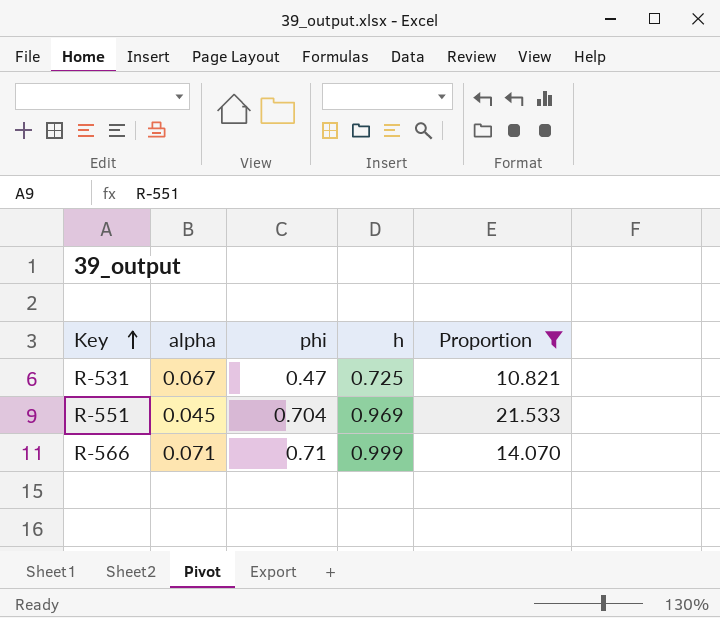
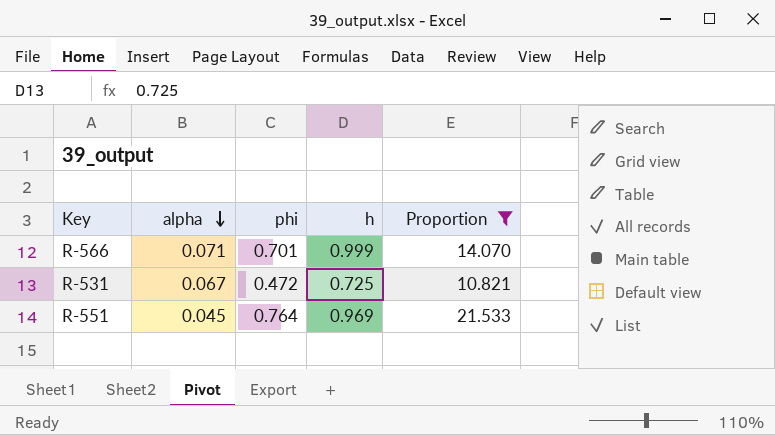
row order: Key ascending -> alpha descending
R-566 | phi: 0.71 -> 0.701
R-531 | phi: 0.47 -> 0.472
R-551 | phi: 0.704 -> 0.764

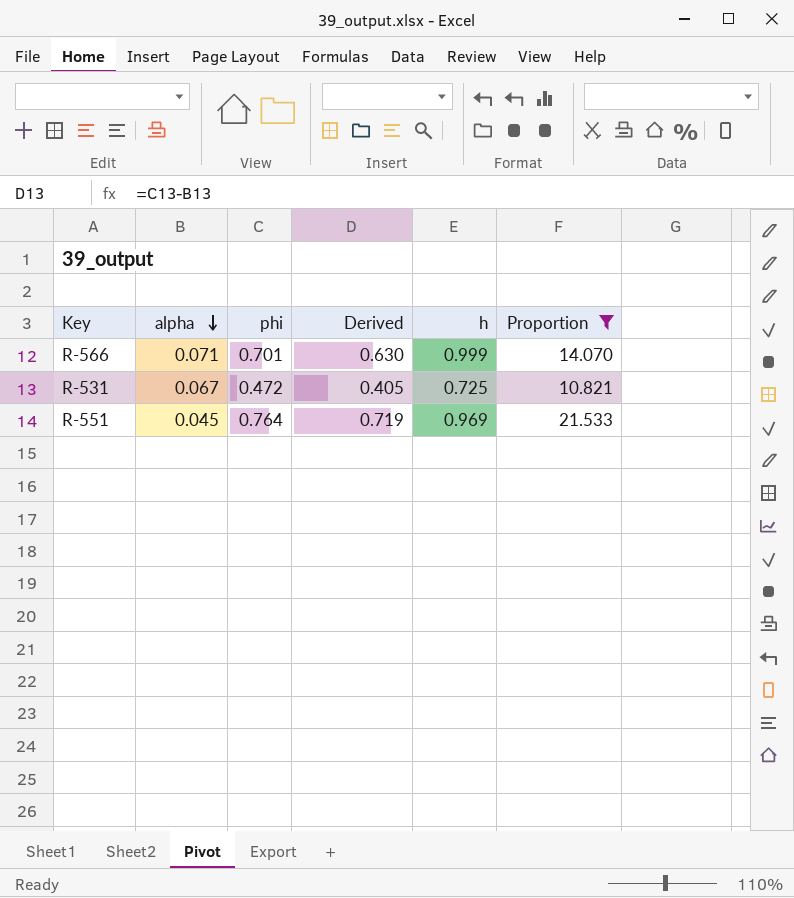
column Derived | formula: none -> [phi] - [alpha]

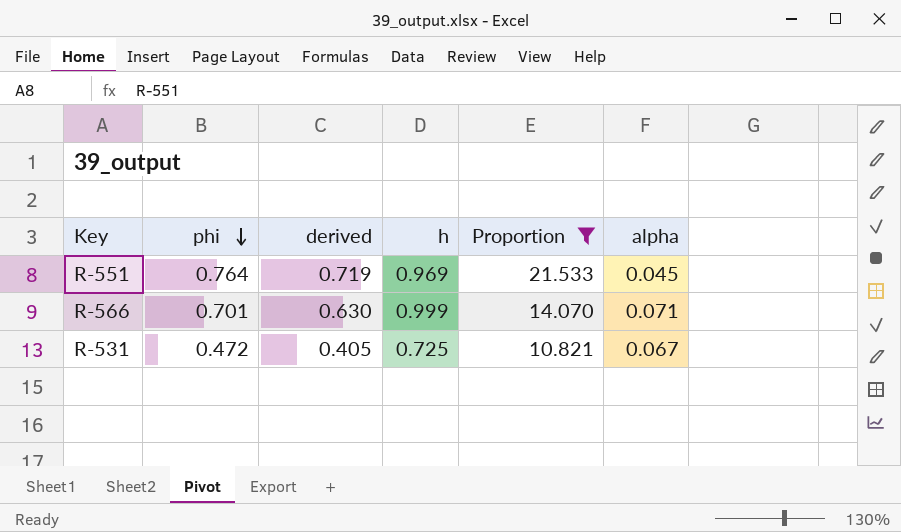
row order: alpha descending -> phi descending
column name: Derived -> derived
column alpha | position: 2 -> 6

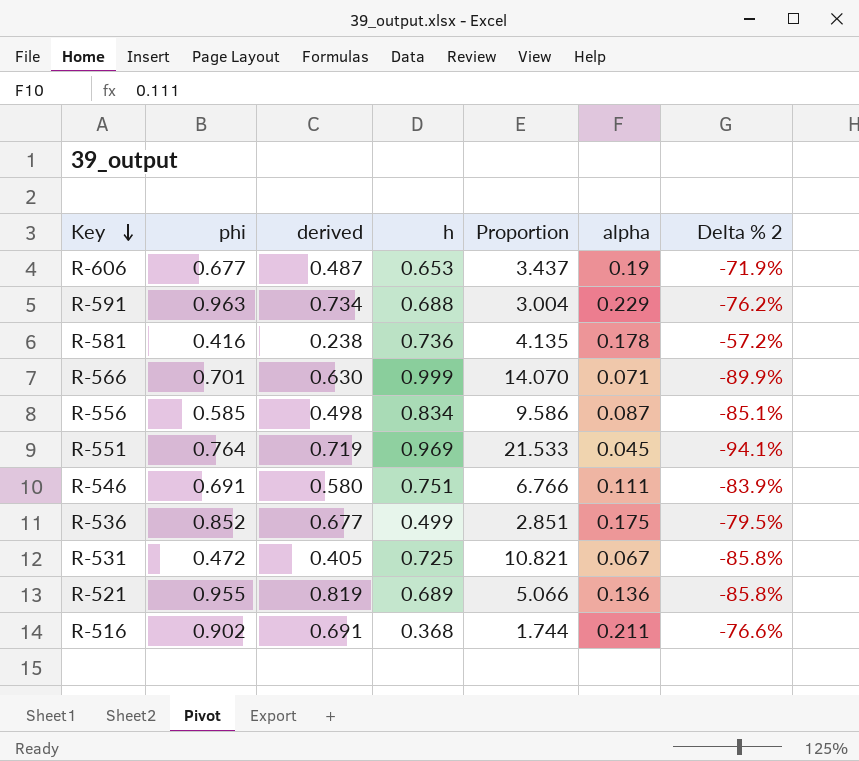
filter: Proportion >= 10.821 -> none
row order: phi descending -> Key descending
column Delta % 2 | formula: none -> ([alpha] - [phi]) / [phi]

